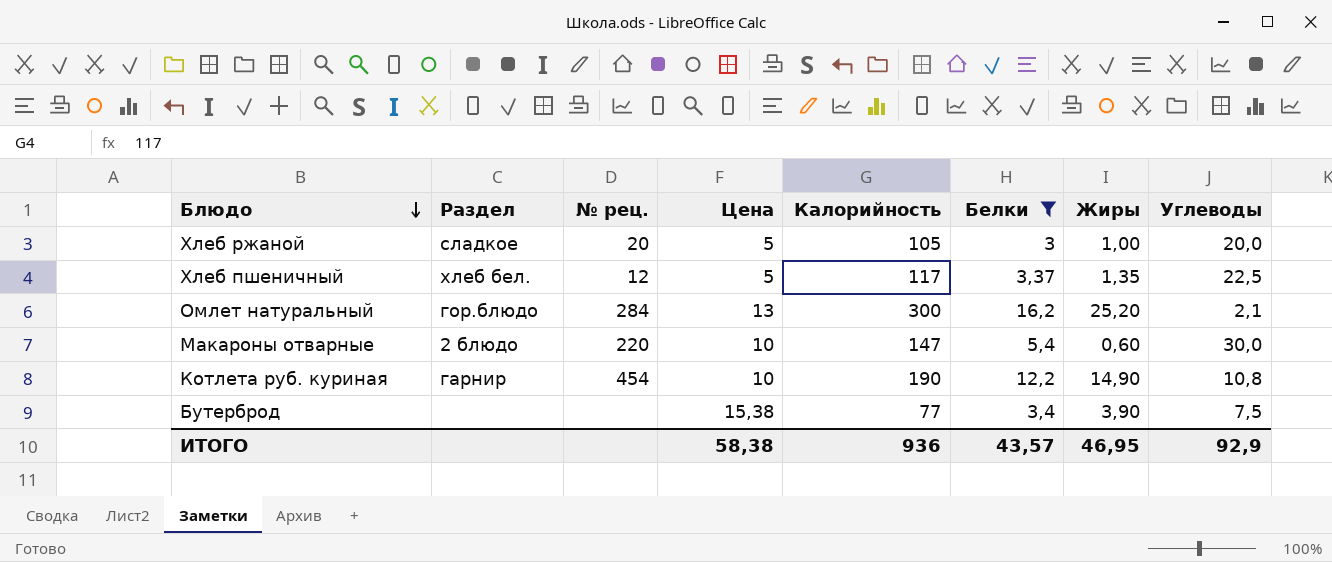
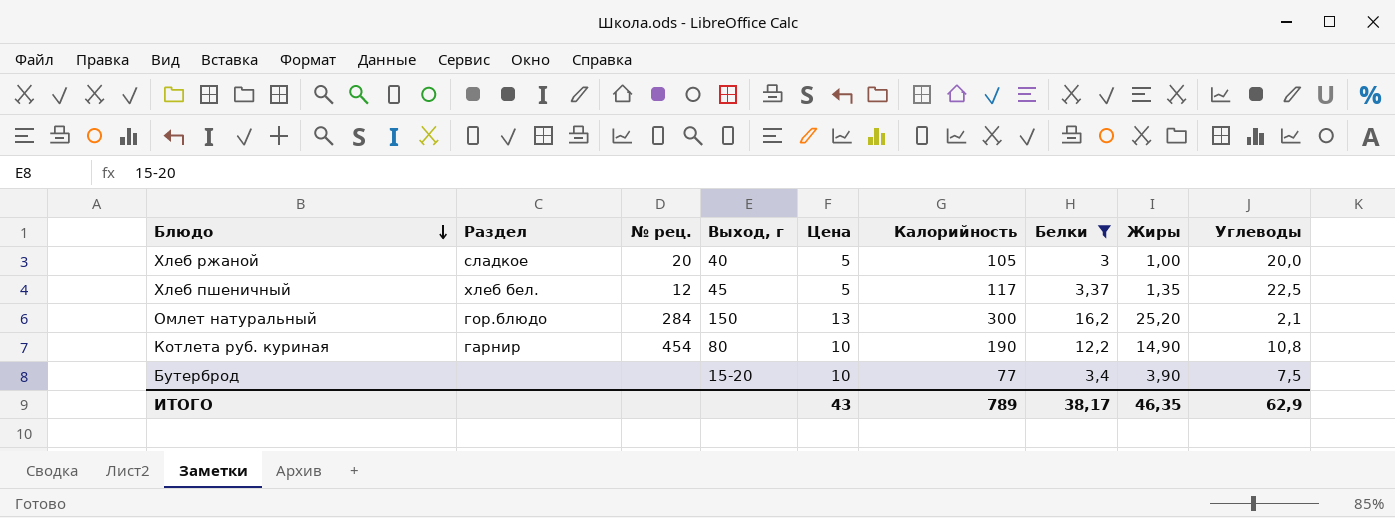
column Выход, г | position: none -> 4
row Макароны отварные: 2 блюдо | 220 | 10 | 147 | 5,4 | 0,60 | 30,0 -> none
Бутерброд | Цена: 15,38 -> 10
ИТОГО | Цена: 58,38 -> 43
ИТОГО | Калорийность: 936 -> 789
ИТОГО | Белки: 43,57 -> 38,17
ИТОГО | Жиры: 46,95 -> 46,35
ИТОГО | Углеводы: 92,9 -> 62,9

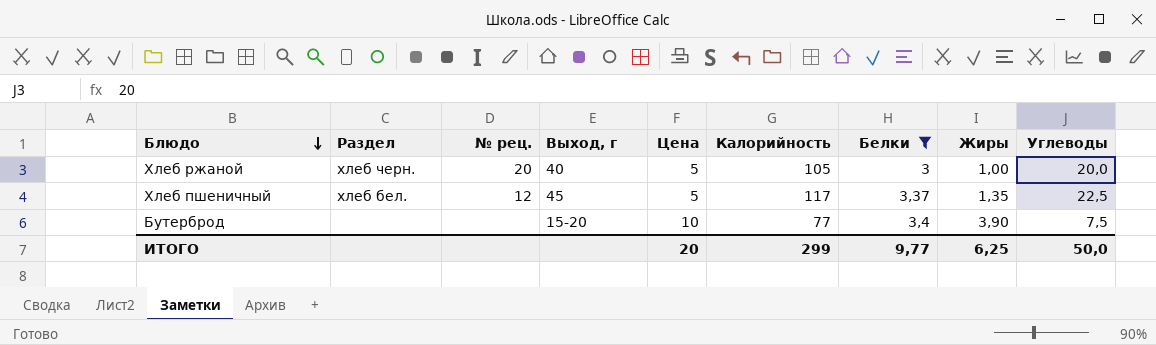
row Омлет натуральный: гор.блюдо | 284 | 150 | 13 | 300 | 16,2 | 25,20 | 2,1 -> none
row Котлета руб. куриная: гарнир | 454 | 80 | 10 | 190 | 12,2 | 14,90 | 10,8 -> none
Хлеб ржаной | Раздел: сладкое -> хлеб черн.
ИТОГО | Цена: 43 -> 20
ИТОГО | Калорийность: 789 -> 299
ИТОГО | Белки: 38,17 -> 9,77
ИТОГО | Жиры: 46,35 -> 6,25
ИТОГО | Углеводы: 62,9 -> 50,0

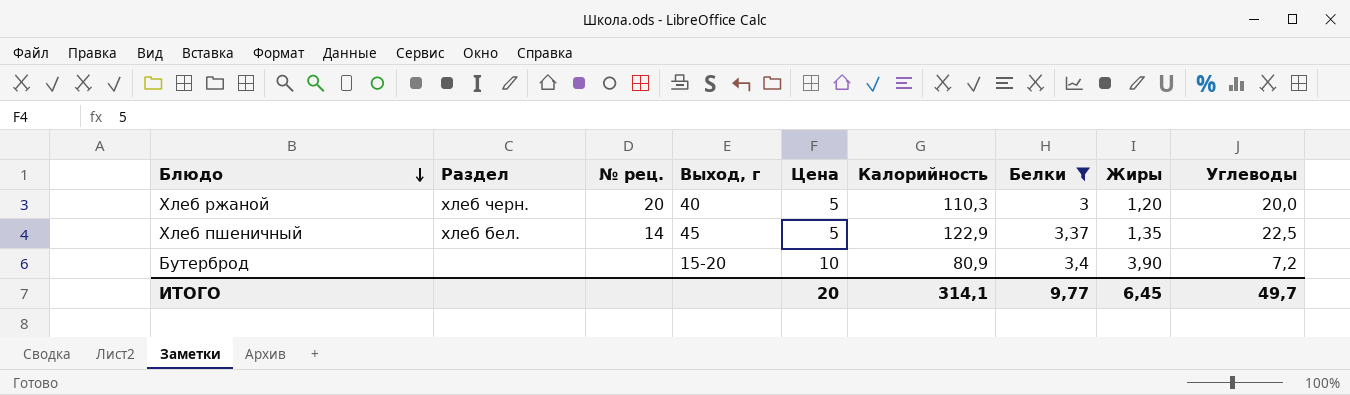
Хлеб ржаной | Калорийность: 105 -> 110,3
Хлеб ржаной | Жиры: 1,00 -> 1,20
Хлеб пшеничный | № рец.: 12 -> 14
Хлеб пшеничный | Калорийность: 117 -> 122,9
Бутерброд | Калорийность: 77 -> 80,9
Бутерброд | Углеводы: 7,5 -> 7,2
ИТОГО | Калорийность: 299 -> 314,1
ИТОГО | Жиры: 6,25 -> 6,45
ИТОГО | Углеводы: 50,0 -> 49,7

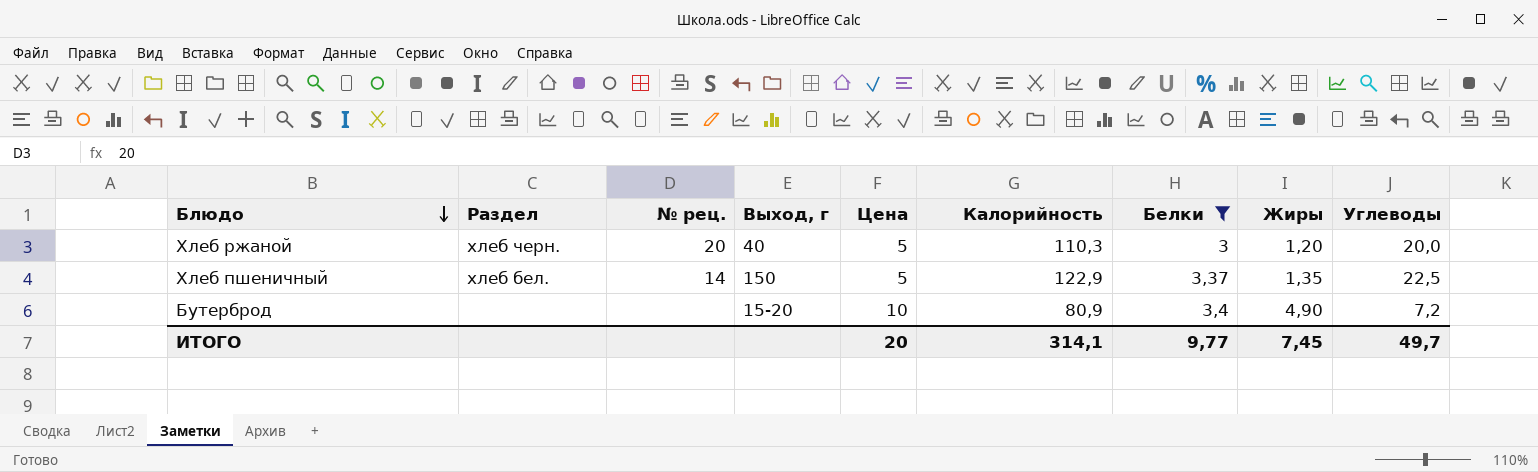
Хлеб пшеничный | Выход, г: 45 -> 150
Бутерброд | Жиры: 3,90 -> 4,90
ИТОГО | Жиры: 6,45 -> 7,45

